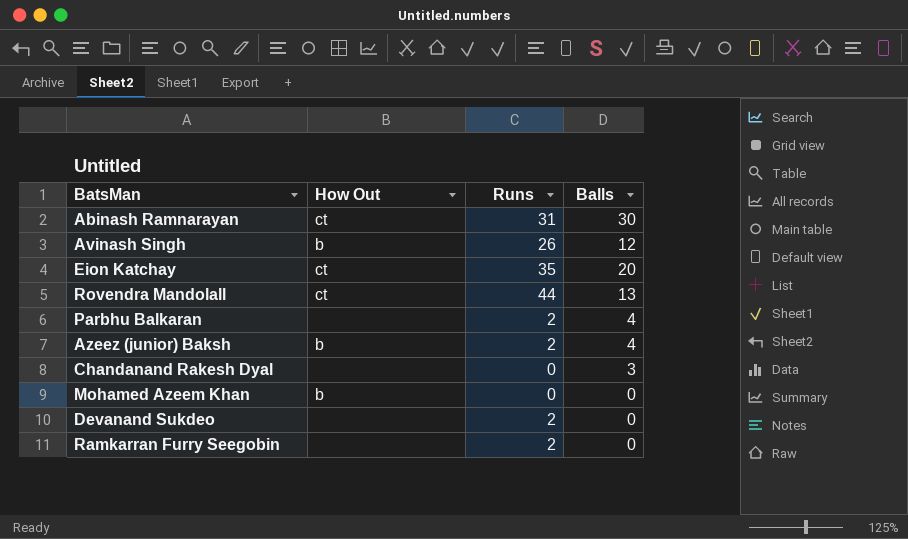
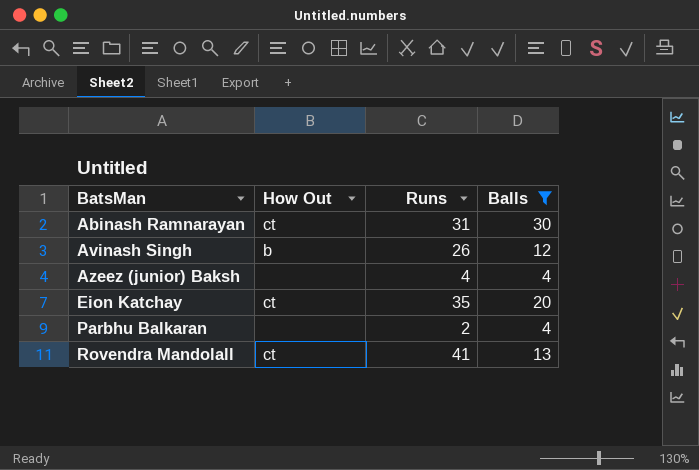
filter: none -> Balls >= 4
row order: none -> BatsMan ascending
Azeez (junior) Baksh | How Out: b -> none
Azeez (junior) Baksh | Runs: 2 -> 4
Rovendra Mandolall | Runs: 44 -> 41

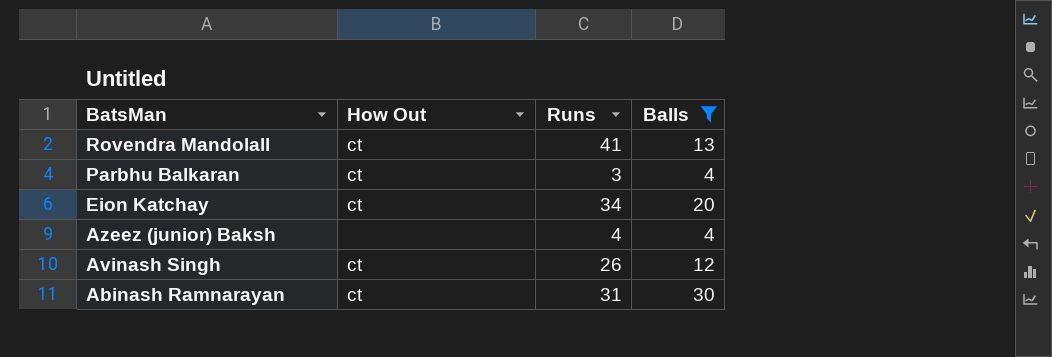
row order: BatsMan ascending -> BatsMan descending
Parbhu Balkaran | How Out: none -> ct
Parbhu Balkaran | Runs: 2 -> 3
Eion Katchay | Runs: 35 -> 34
Avinash Singh | How Out: b -> ct

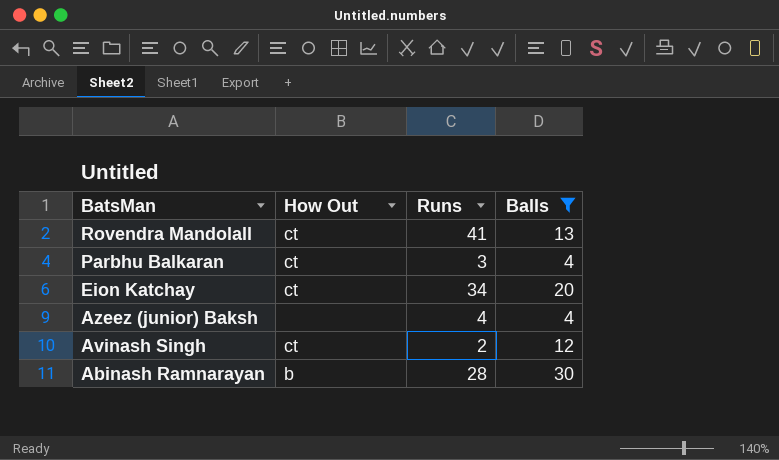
Avinash Singh | Runs: 26 -> 2
Abinash Ramnarayan | How Out: ct -> b
Abinash Ramnarayan | Runs: 31 -> 28

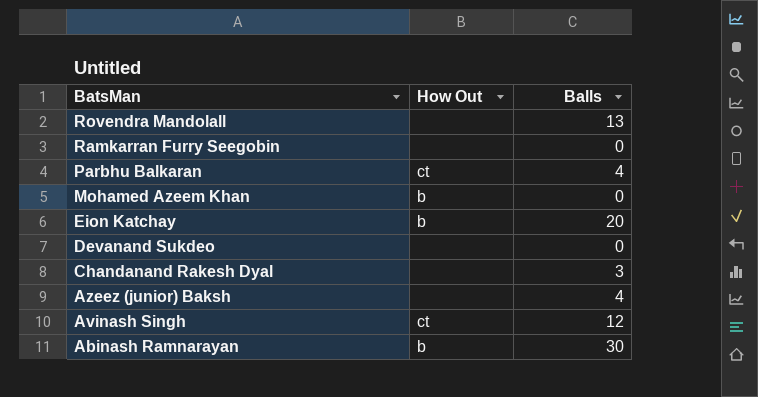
filter: Balls >= 4 -> none
column Runs | position: 3 -> none
Rovendra Mandolall | How Out: ct -> none
Eion Katchay | How Out: ct -> b

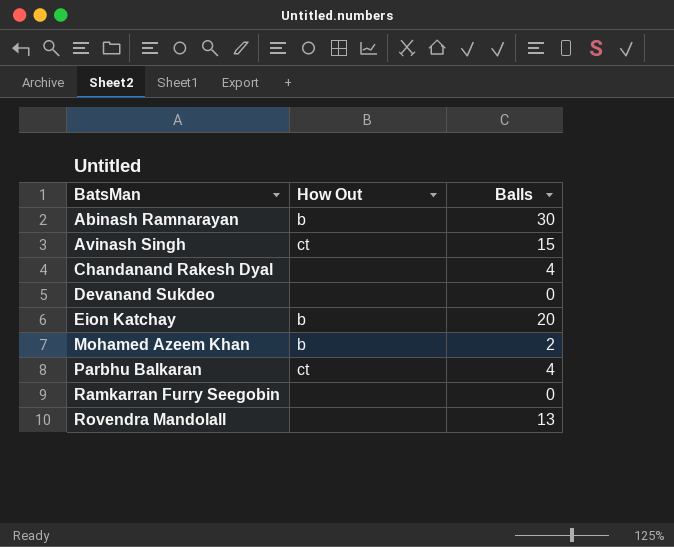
row order: BatsMan descending -> BatsMan ascending
row Azeez (junior) Baksh: none | 4 -> none
Avinash Singh | Balls: 12 -> 15
Chandanand Rakesh Dyal | Balls: 3 -> 4
Mohamed Azeem Khan | Balls: 0 -> 2

